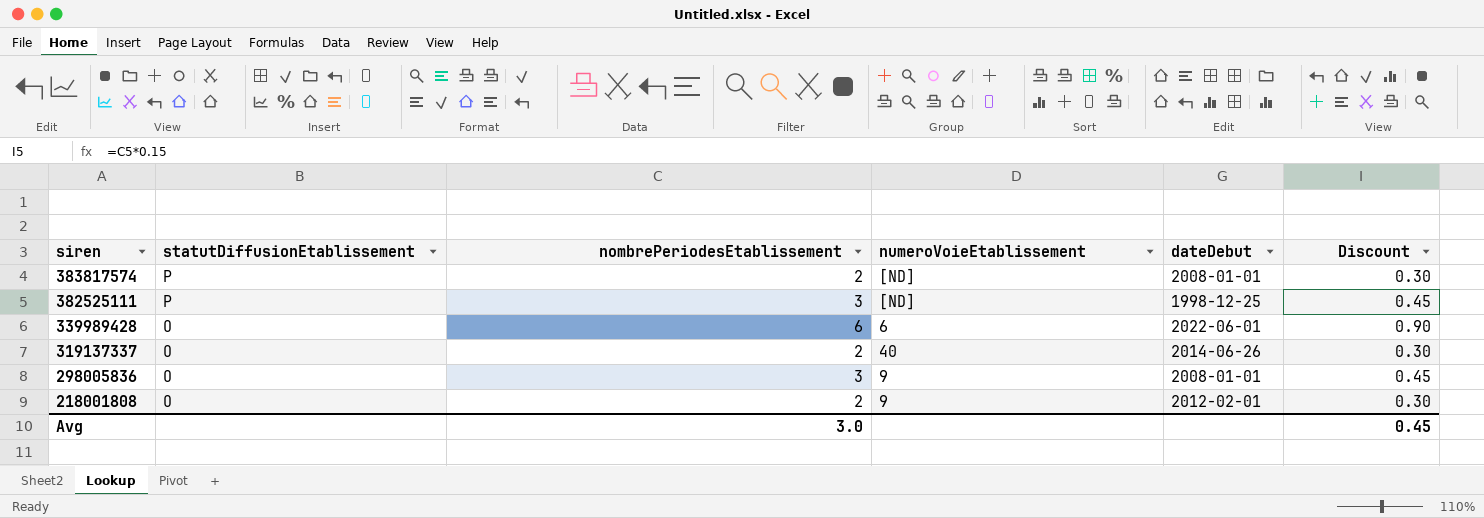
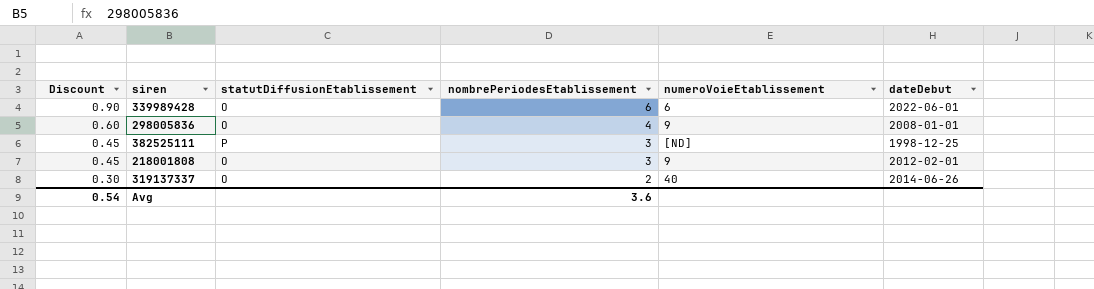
row order: siren descending -> Discount descending
column Discount | position: 6 -> 1
row 383817574: P | 2 | [ND] | 2008-01-01 | 0.30 -> none
298005836 | Discount: 0.45 -> 0.60
298005836 | nombrePeriodesEtablissement: 3 -> 4
218001808 | Discount: 0.30 -> 0.45
218001808 | nombrePeriodesEtablissement: 2 -> 3
Avg | Discount: 0.45 -> 0.54
Avg | nombrePeriodesEtablissement: 3.0 -> 3.6

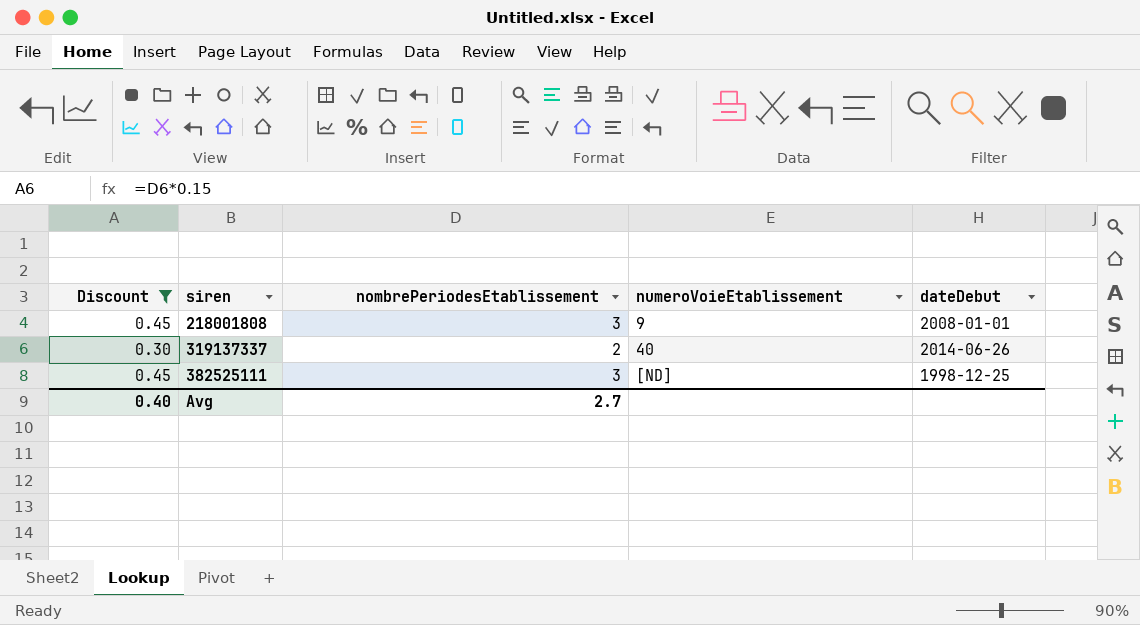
filter: none -> Discount <= 0.45
row order: Discount descending -> siren ascending
column statutDiffusionEtablissement | position: 3 -> none
218001808 | dateDebut: 2012-02-01 -> 2008-01-01
Avg | Discount: 0.54 -> 0.40
Avg | nombrePeriodesEtablissement: 3.6 -> 2.7

